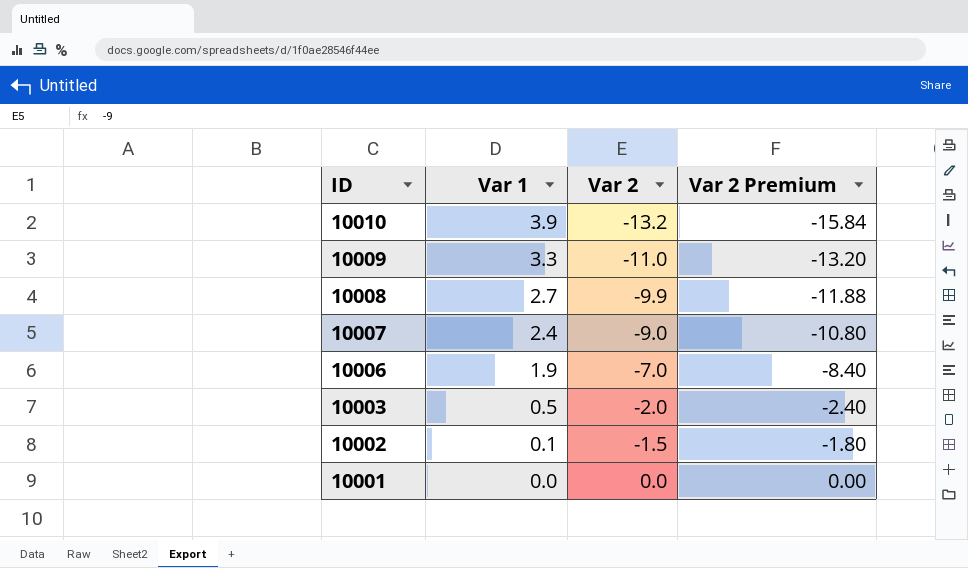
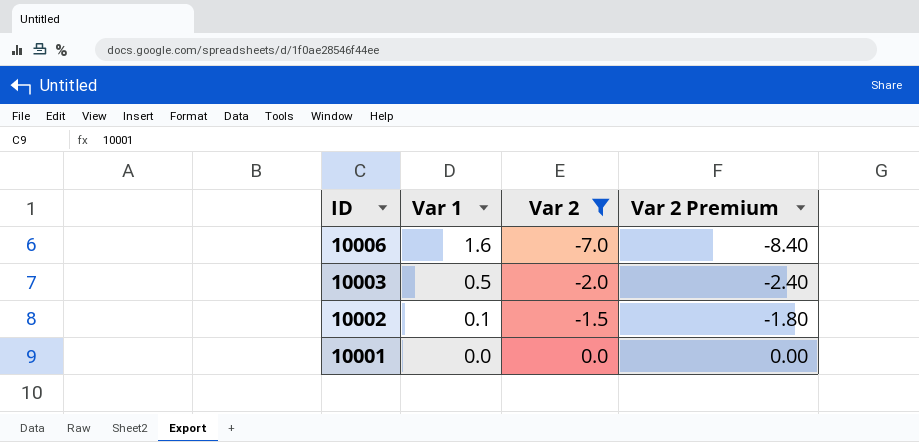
filter: none -> Var 2 >= -7.0
10006 | Var 1: 1.9 -> 1.6

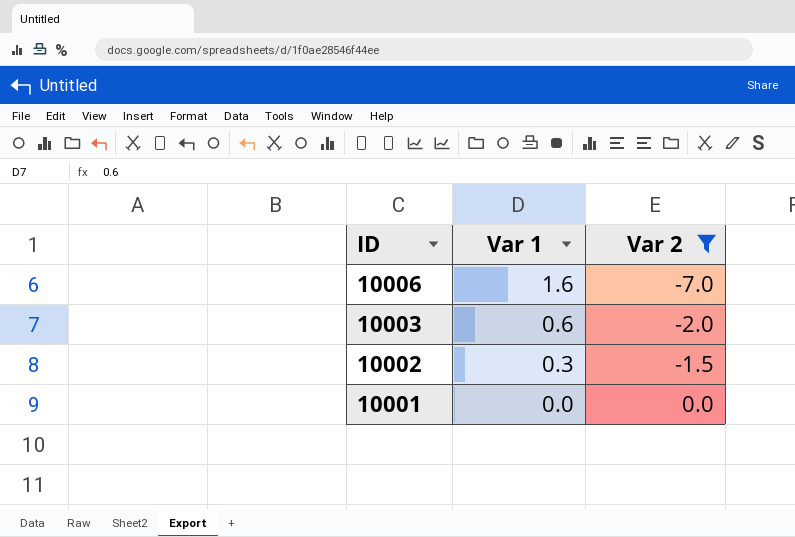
column Var 2 Premium | formula: [Var 2] * 1.2 -> none
10003 | Var 1: 0.5 -> 0.6
10002 | Var 1: 0.1 -> 0.3

